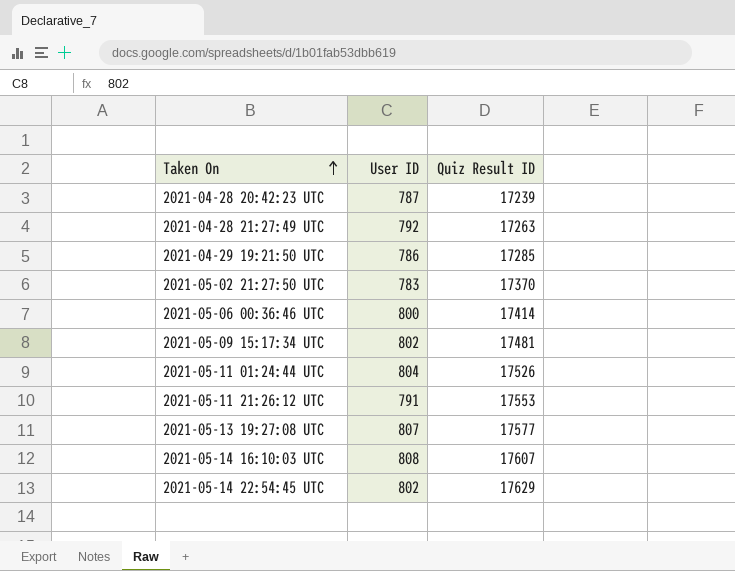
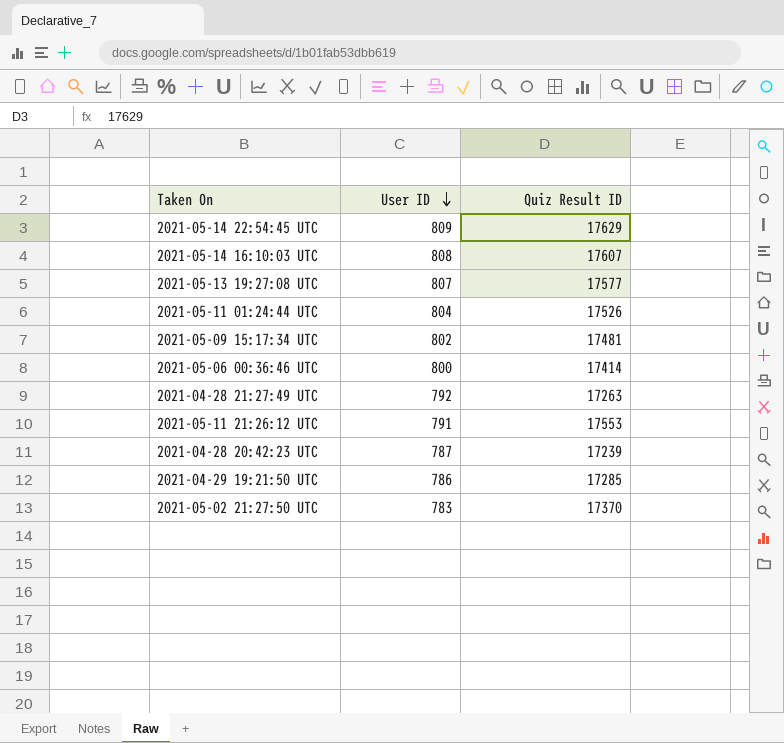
row order: Taken On ascending -> User ID descending
2021-05-14 22:54:45 UTC | User ID: 802 -> 809

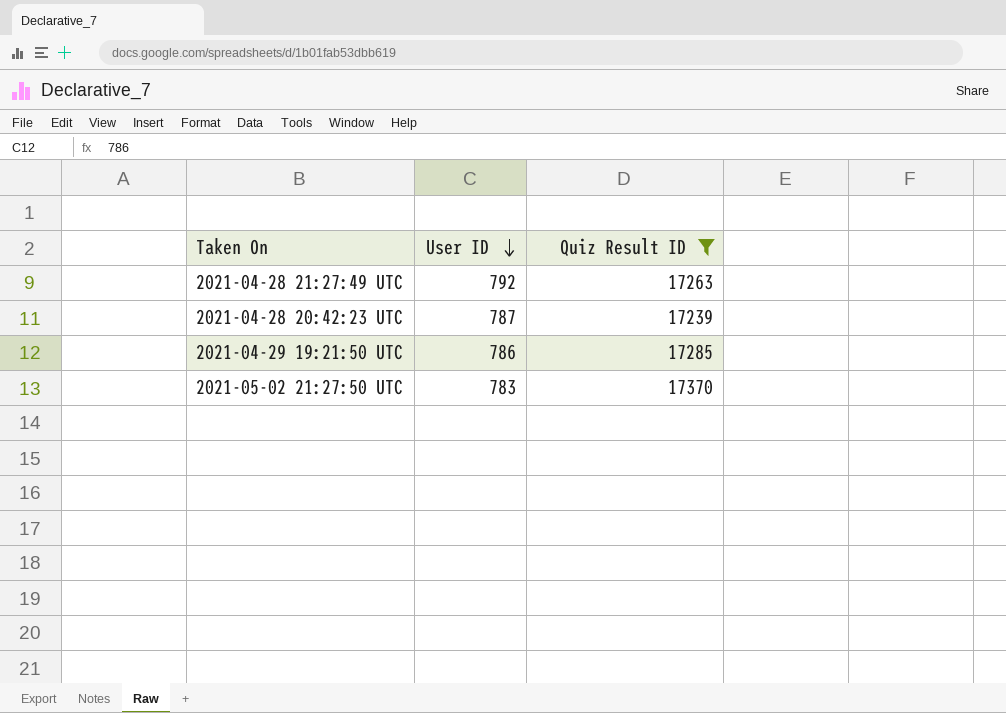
filter: none -> Quiz Result ID <= 17370

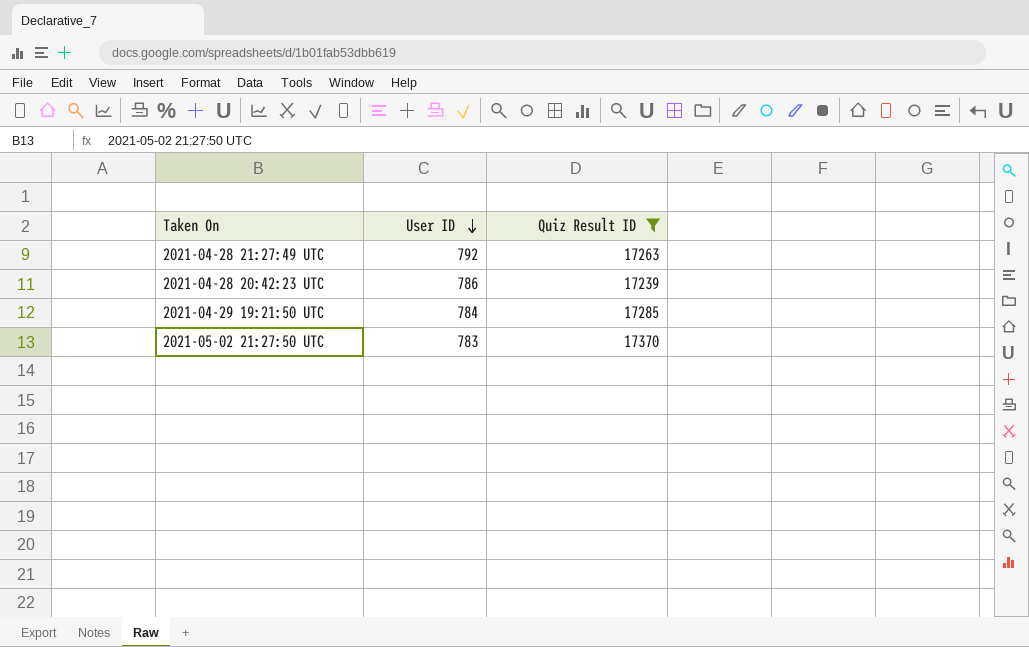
2021-04-28 20:42:23 UTC | User ID: 787 -> 786
2021-04-29 19:21:50 UTC | User ID: 786 -> 784

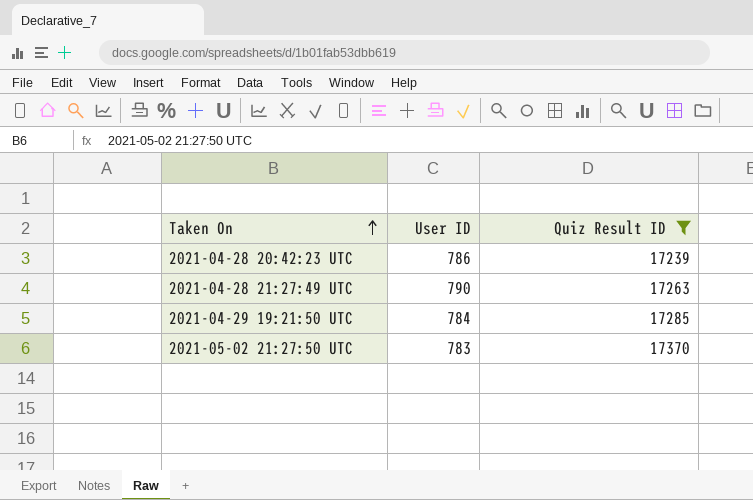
row order: User ID descending -> Taken On ascending
2021-04-28 21:27:49 UTC | User ID: 792 -> 790

